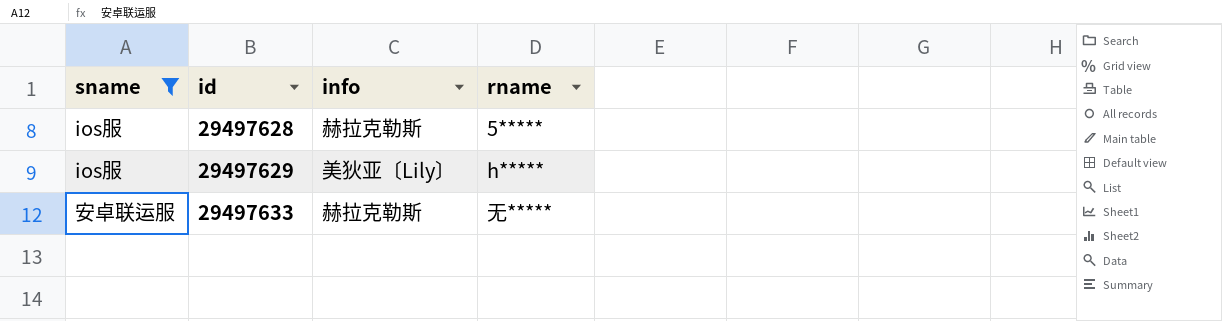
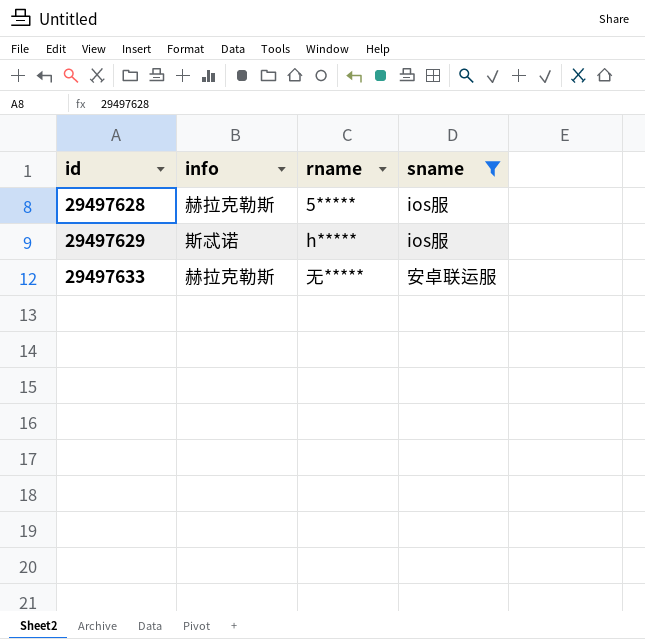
column sname | position: 1 -> 4
29497629 | info: 美狄亚〔Lily〕 -> 斯忒诺

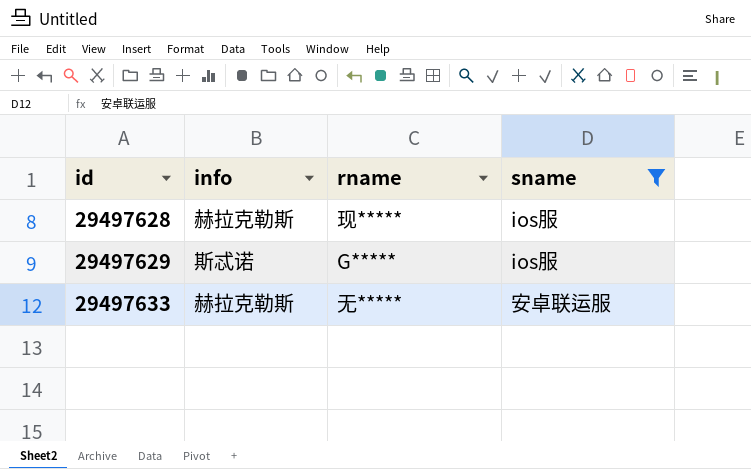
29497628 | rname: 5***** -> 现*****
29497629 | rname: h***** -> G*****

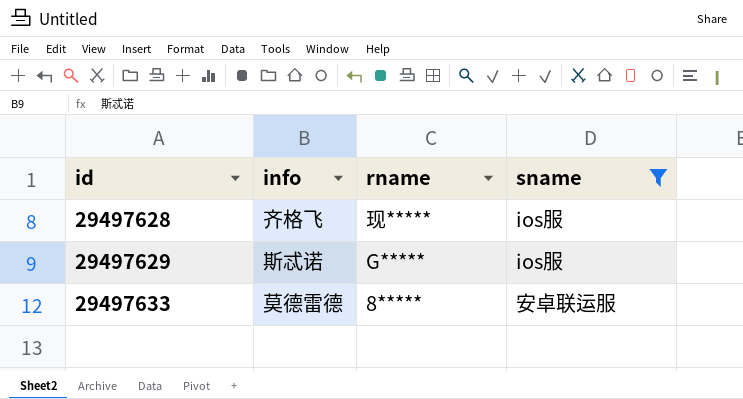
29497628 | info: 赫拉克勒斯 -> 齐格飞
29497633 | info: 赫拉克勒斯 -> 莫德雷德
29497633 | rname: 无***** -> 8*****

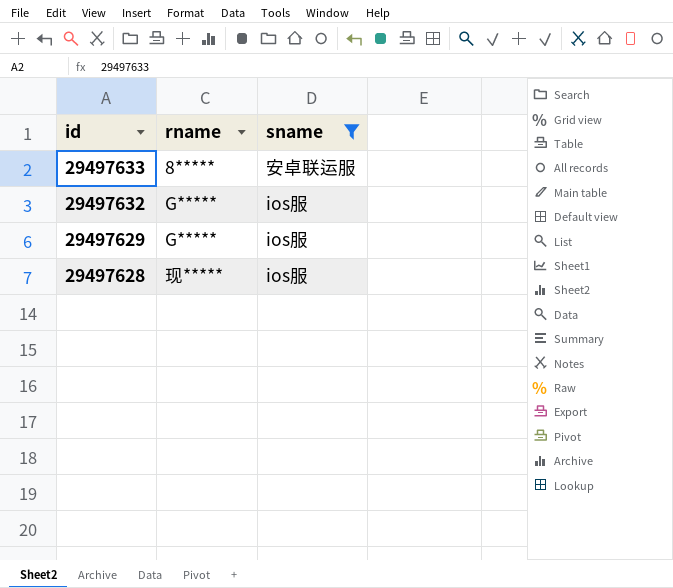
row order: id ascending -> id descending
column info | position: 2 -> none
row 29497632: none -> G***** | ios服

